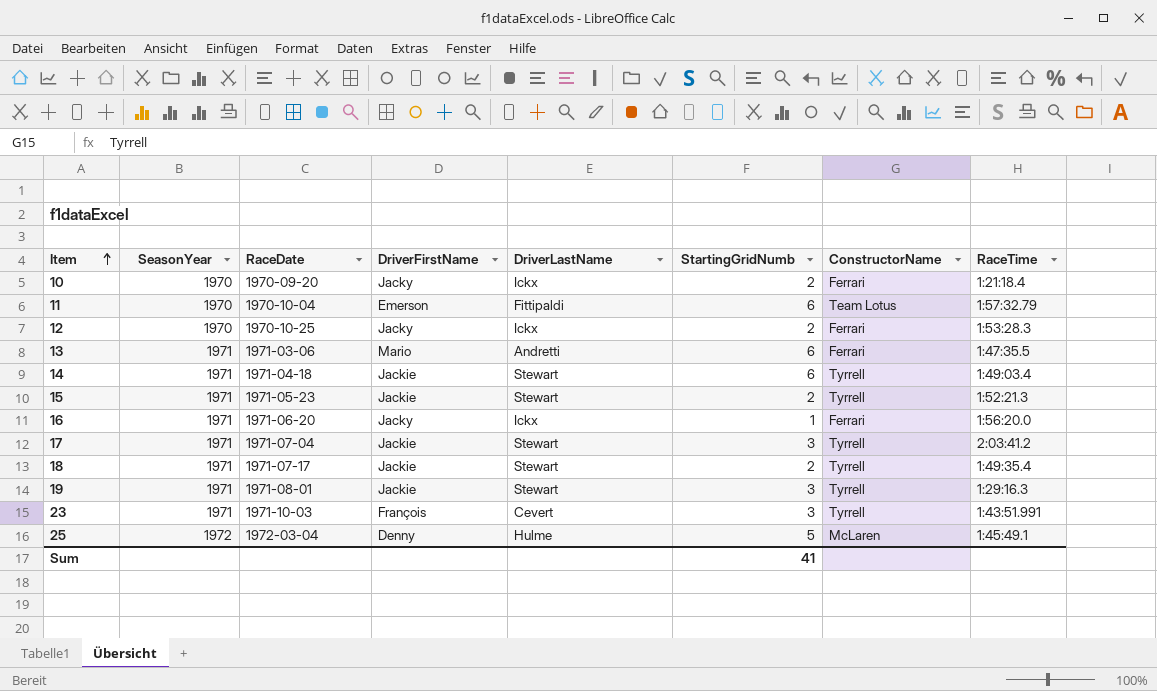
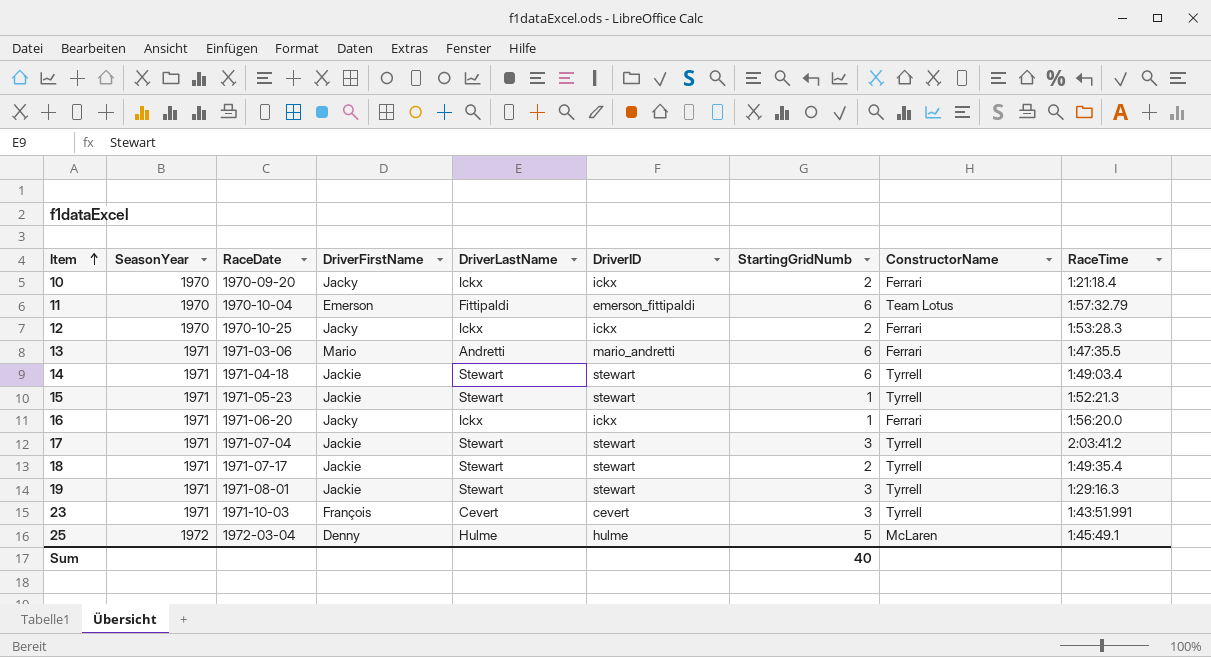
column DriverID | position: none -> 6
15 | StartingGridNumb: 2 -> 1
Sum | StartingGridNumb: 41 -> 40

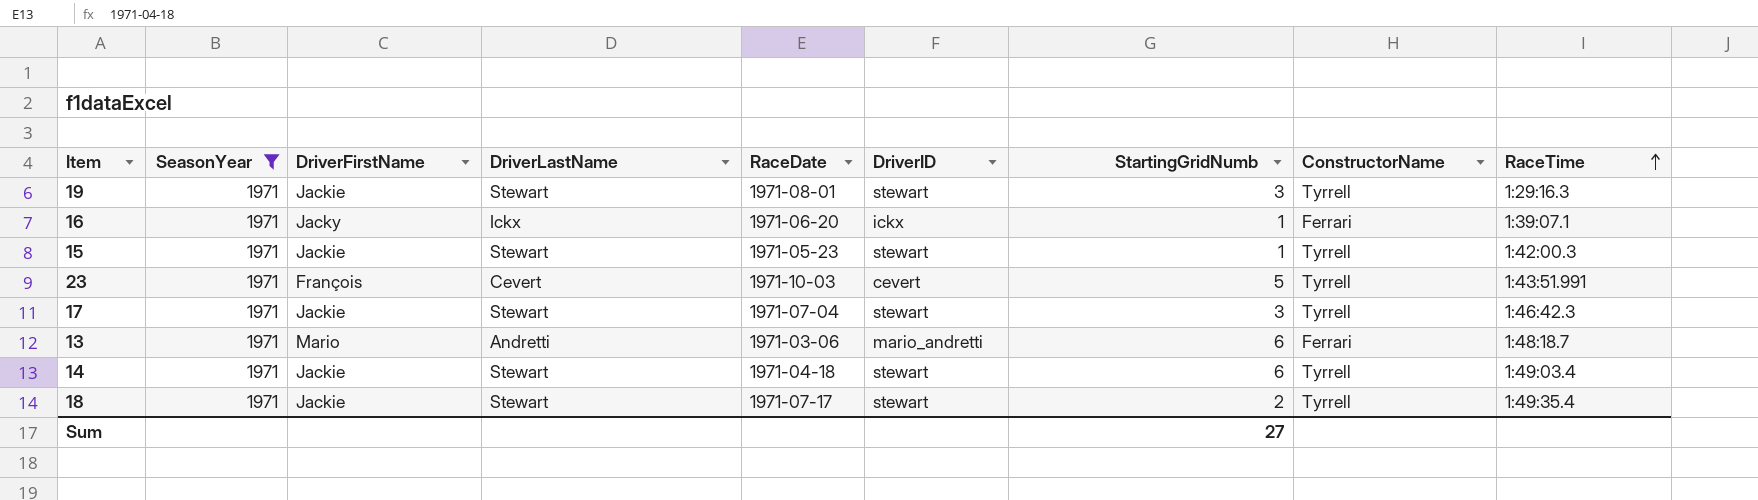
filter: none -> SeasonYear = 1971
row order: Item ascending -> RaceTime ascending
column RaceDate | position: 3 -> 5
16 | RaceTime: 1:56:20.0 -> 1:39:07.1
15 | RaceTime: 1:52:21.3 -> 1:42:00.3
23 | StartingGridNumb: 3 -> 5
17 | RaceTime: 2:03:41.2 -> 1:46:42.3
13 | RaceTime: 1:47:35.5 -> 1:48:18.7
Sum | StartingGridNumb: 40 -> 27

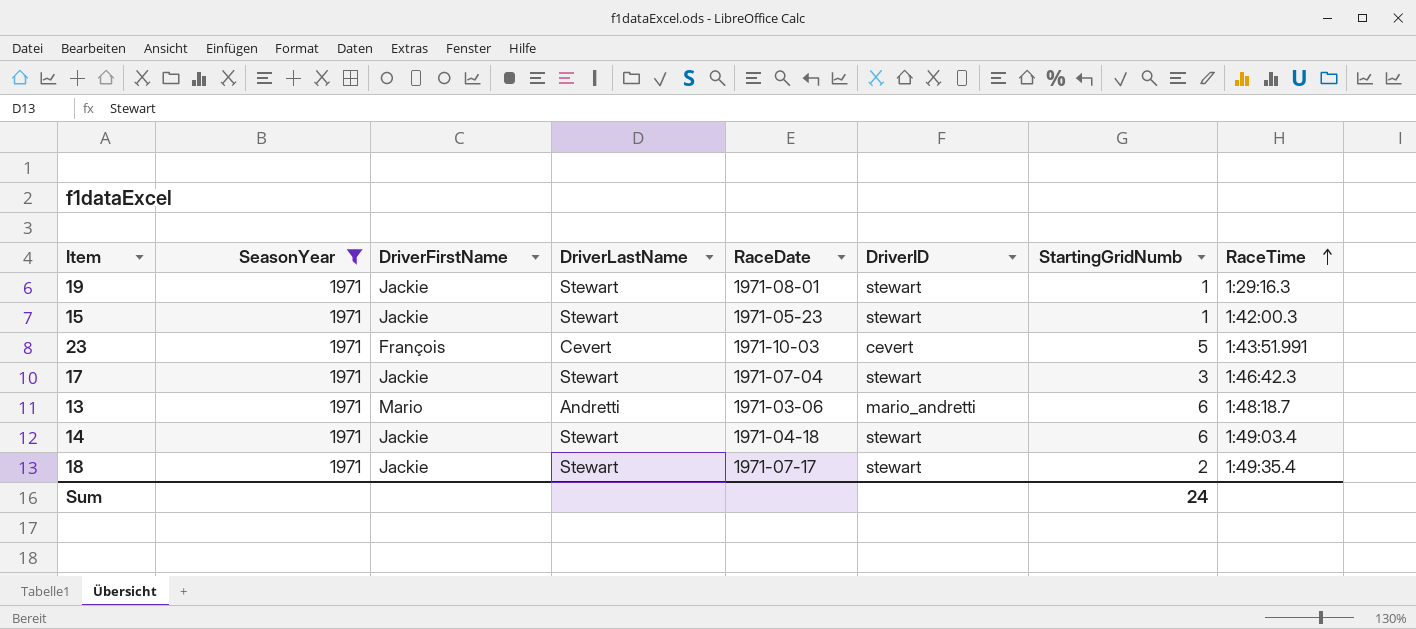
column ConstructorName | position: 8 -> none
row 16: 1971 | Jacky | Ickx | 1971-06-20 | ickx | 1 | Ferrari | 1:39:07.1 -> none
19 | StartingGridNumb: 3 -> 1
Sum | StartingGridNumb: 27 -> 24

